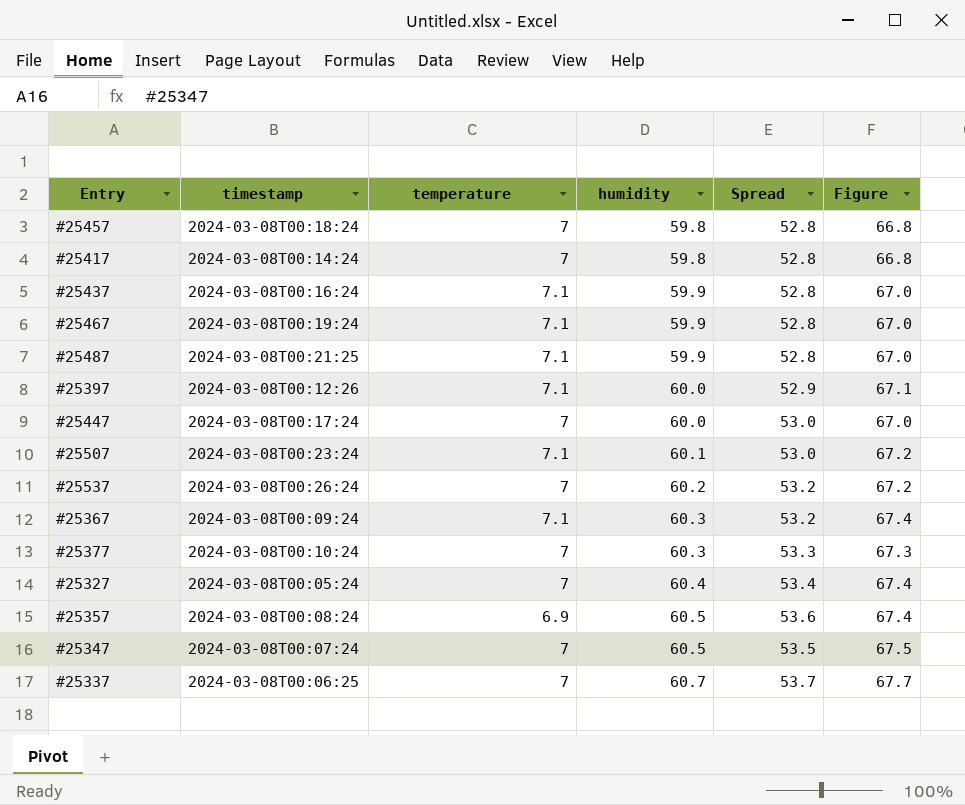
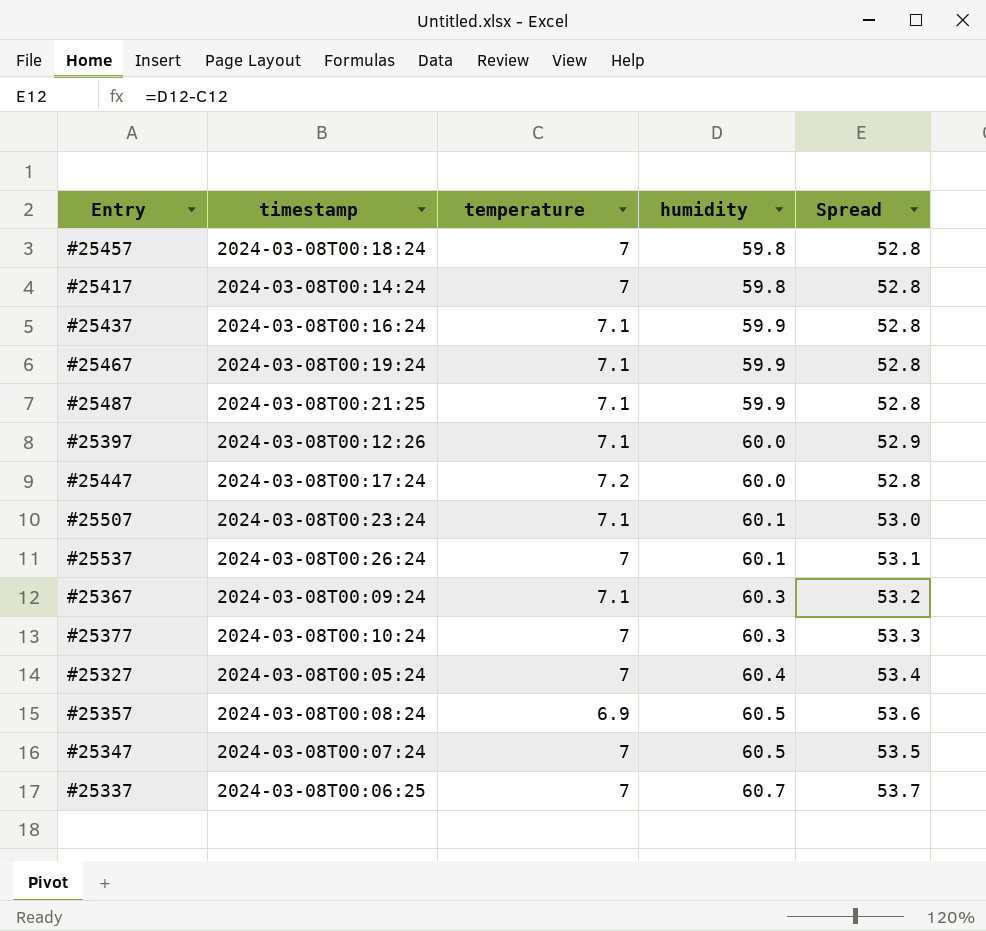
column Figure | formula: [temperature] + [humidity] -> none
#25447 | temperature: 7 -> 7.2
#25447 | Spread: 53.0 -> 52.8
#25537 | humidity: 60.2 -> 60.1
#25537 | Spread: 53.2 -> 53.1

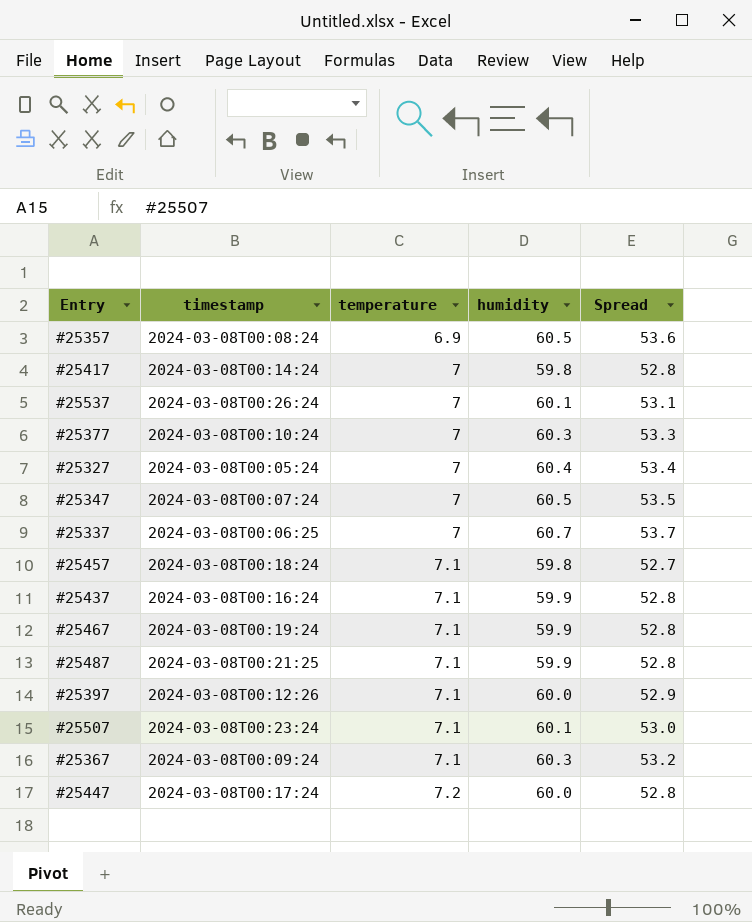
row order: humidity ascending -> temperature ascending
#25457 | temperature: 7 -> 7.1
#25457 | Spread: 52.8 -> 52.7

